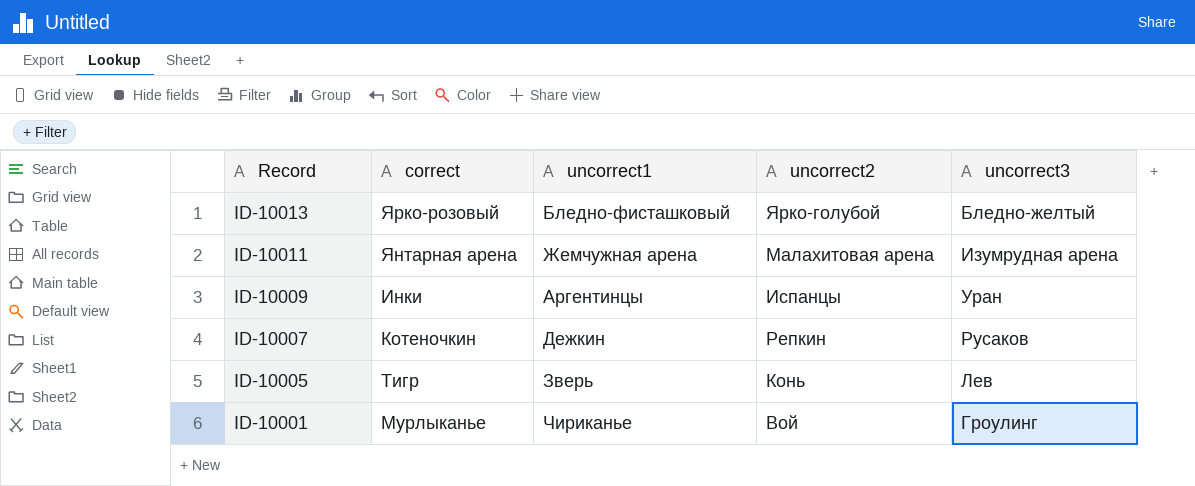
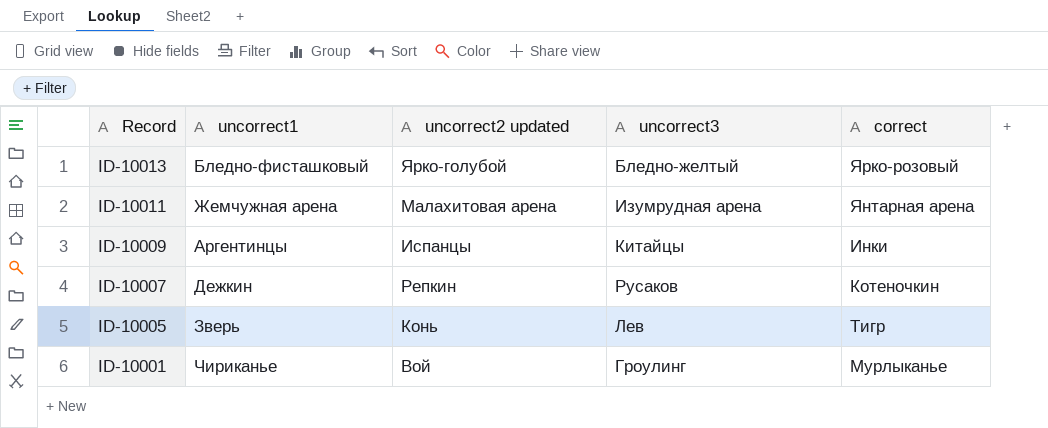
column name: uncorrect2 -> uncorrect2 updated
column correct | position: 2 -> 5
ID-10009 | uncorrect3: Уран -> Китайцы

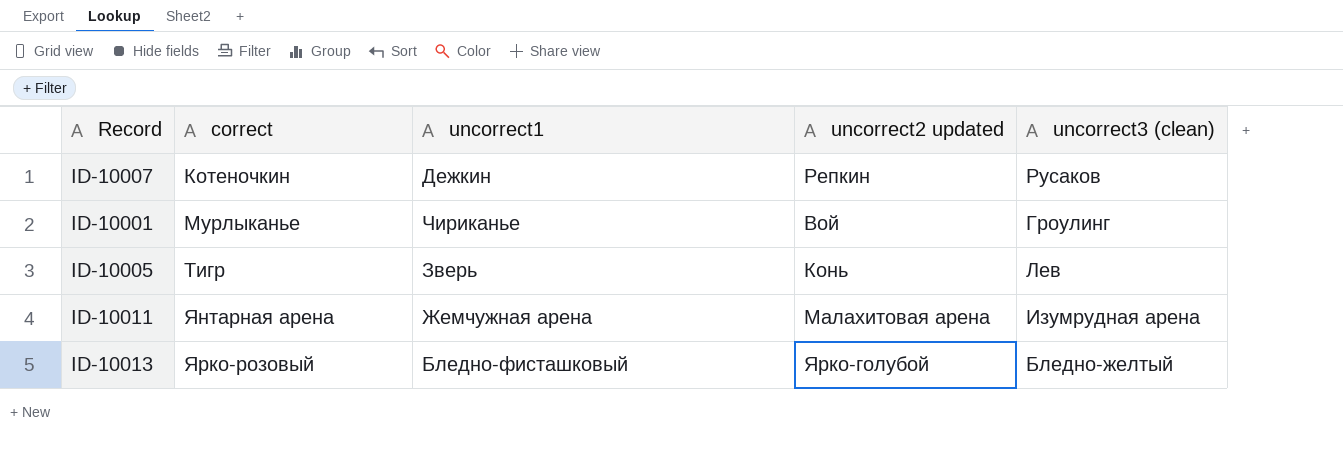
row order: Record descending -> correct ascending
column correct | position: 5 -> 2
column name: uncorrect3 -> uncorrect3 (clean)
row ID-10009: Аргентинцы | Испанцы | Китайцы | Инки -> none

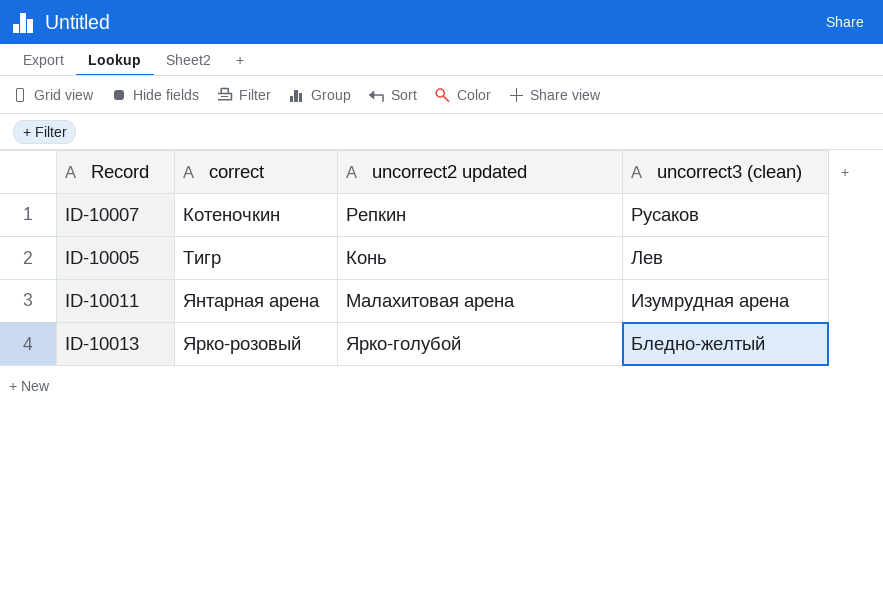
column uncorrect1 | position: 3 -> none
row ID-10001: Мурлыканье | Чириканье | Вой | Гроулинг -> none

